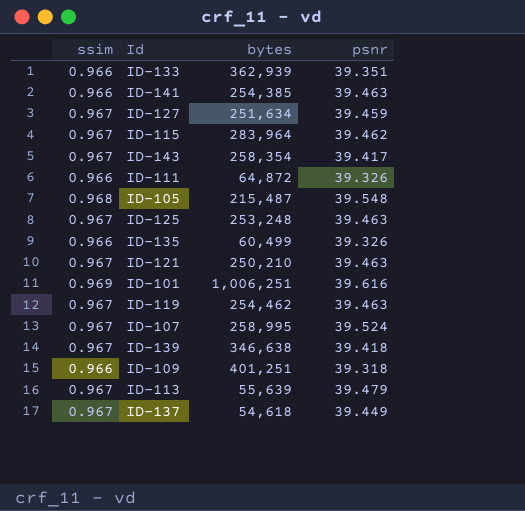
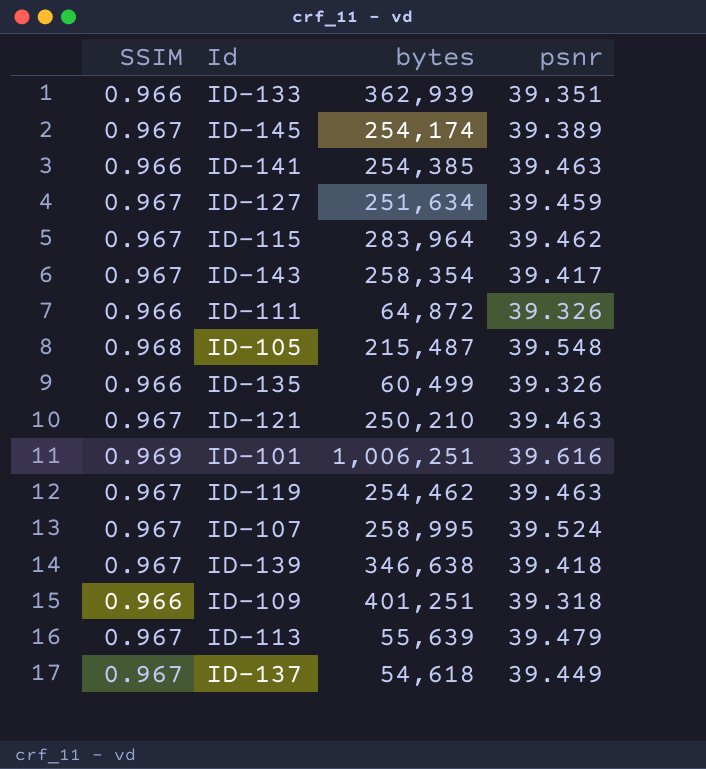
column name: ssim -> SSIM
row ID-125: 0.967 | 253,248 | 39.463 -> none
row ID-145: none -> 0.967 | 254,174 | 39.389

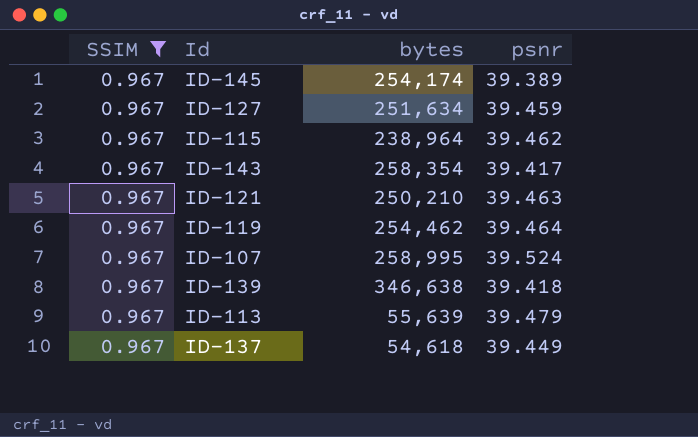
filter: none -> SSIM = 0.967
ID-115 | bytes: 283,964 -> 238,964
ID-119 | psnr: 39.463 -> 39.464

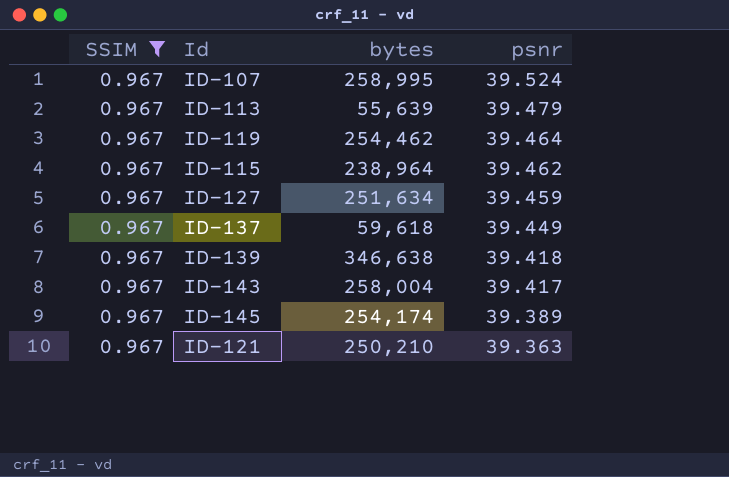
row order: none -> psnr descending
ID-137 | bytes: 54,618 -> 59,618
ID-143 | bytes: 258,354 -> 258,004
ID-121 | psnr: 39.463 -> 39.363

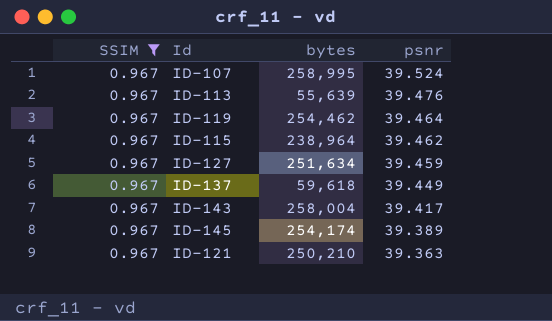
row ID-139: 0.967 | 346,638 | 39.418 -> none
ID-113 | psnr: 39.479 -> 39.476

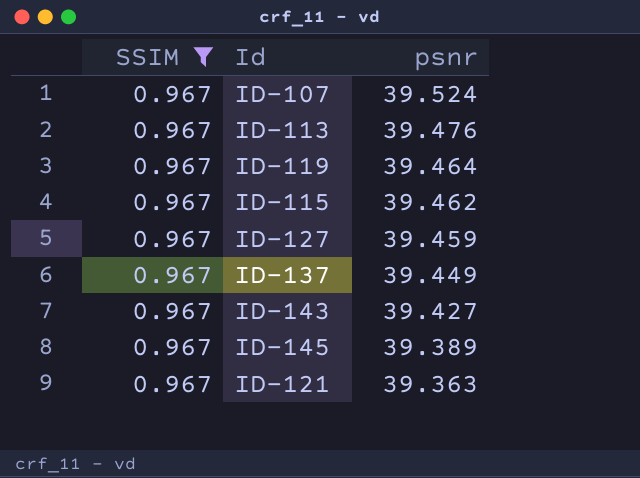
column bytes | position: 3 -> none
ID-143 | psnr: 39.417 -> 39.427

